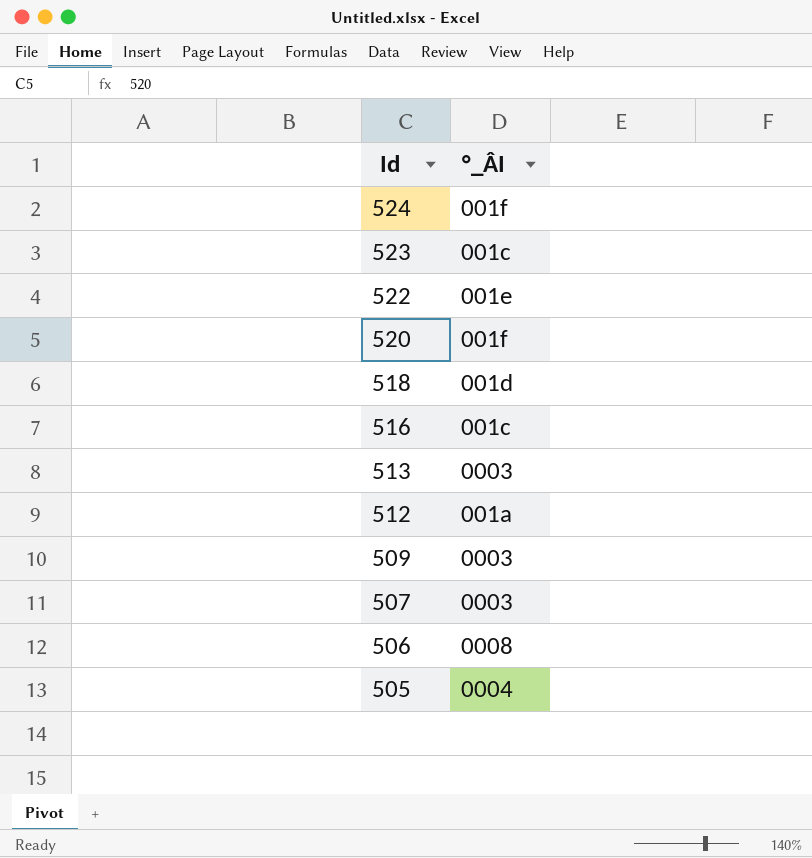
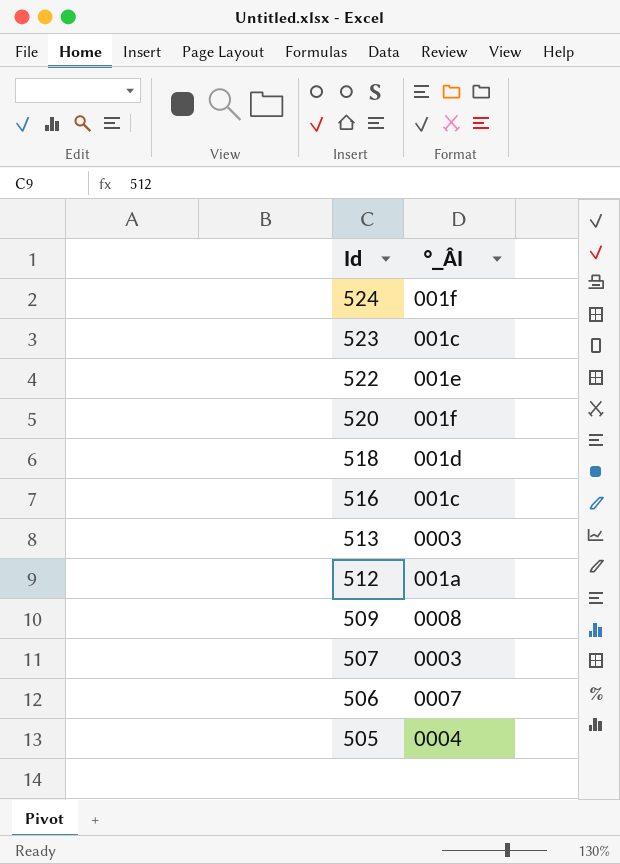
509 | °_ÂI: 0003 -> 0008
506 | °_ÂI: 0008 -> 0007

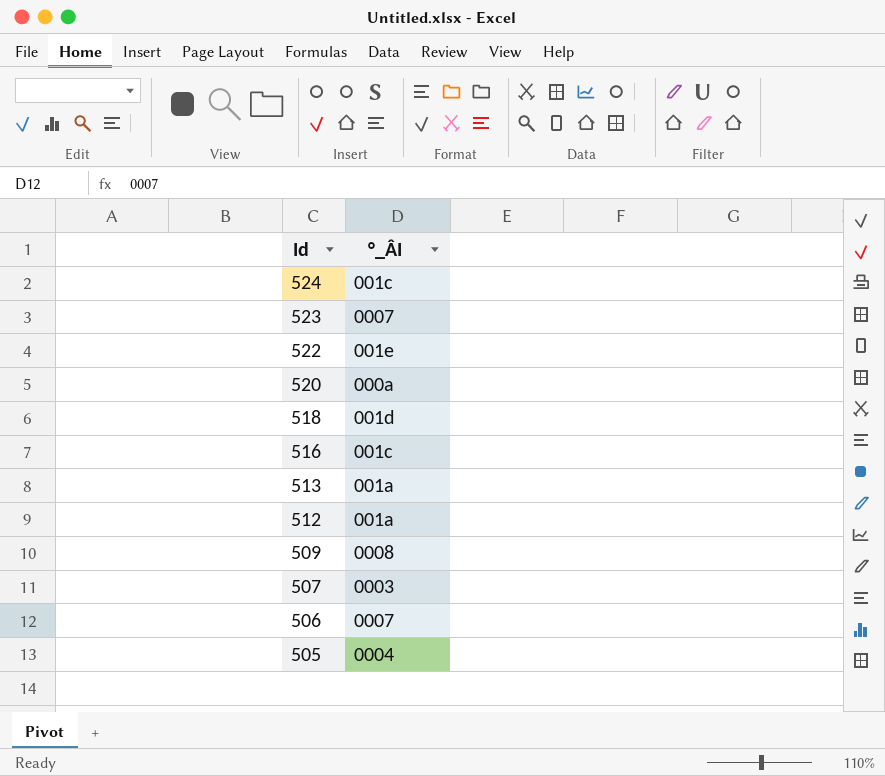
524 | °_ÂI: 001f -> 001c
523 | °_ÂI: 001c -> 0007
520 | °_ÂI: 001f -> 000a
513 | °_ÂI: 0003 -> 001a

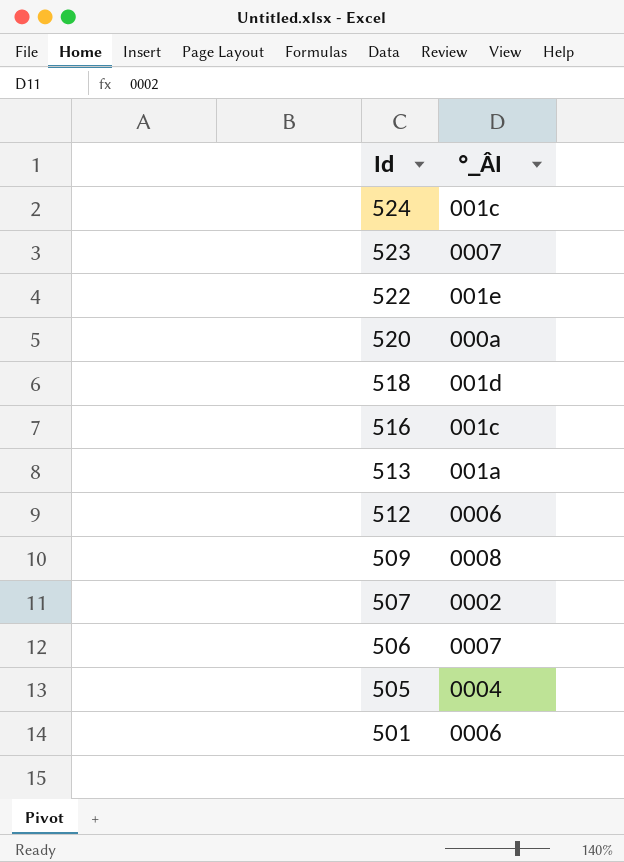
512 | °_ÂI: 001a -> 0006
507 | °_ÂI: 0003 -> 0002
row 501: none -> 0006

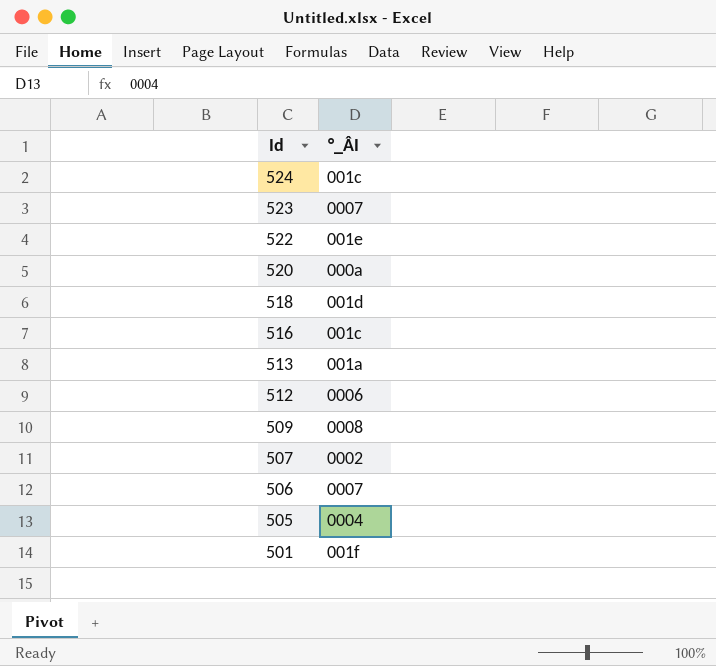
501 | °_ÂI: 0006 -> 001f

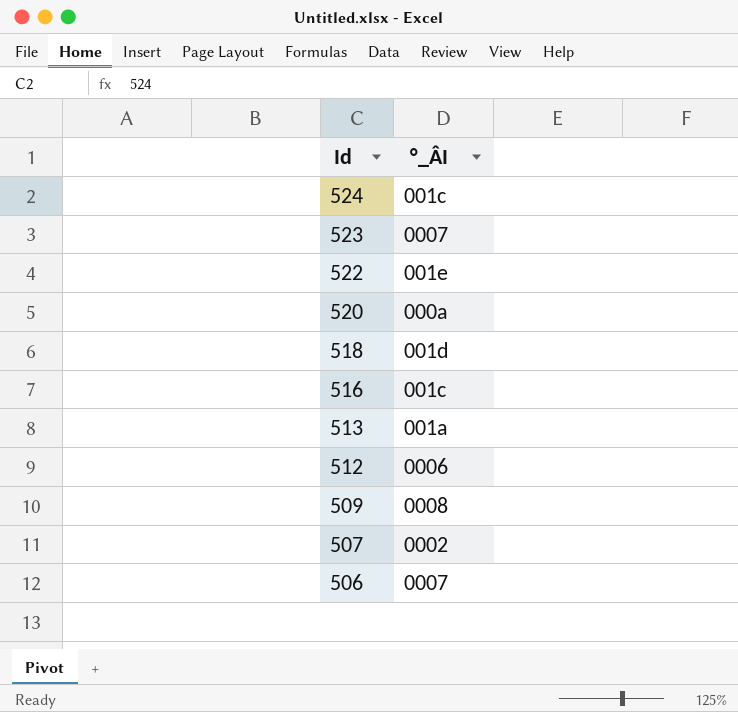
row 505: 0004 -> none
row 501: 001f -> none

